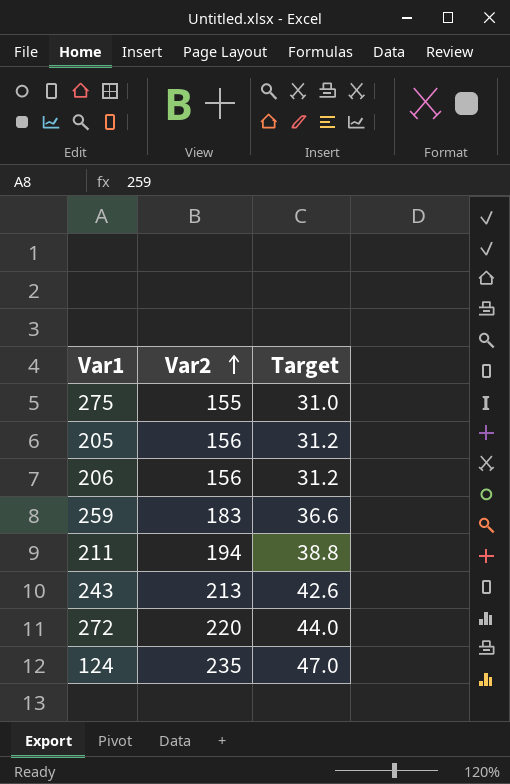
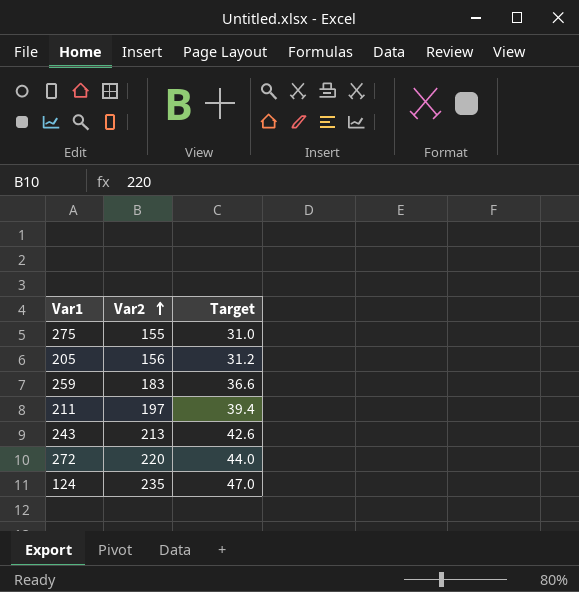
row 206: 156 | 31.2 -> none
211 | Var2: 194 -> 197
211 | Target: 38.8 -> 39.4

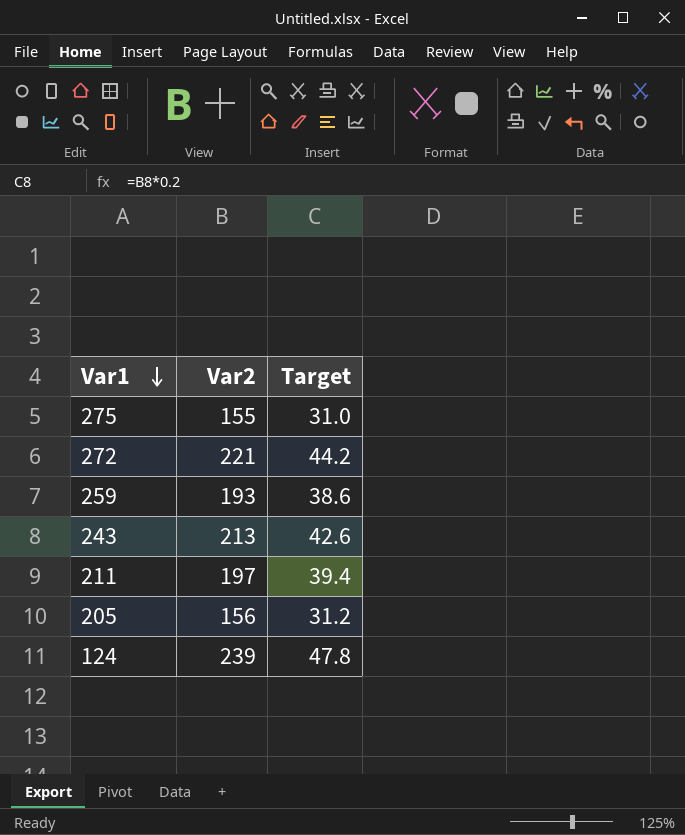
row order: Var2 ascending -> Var1 descending
272 | Var2: 220 -> 221
272 | Target: 44.0 -> 44.2
259 | Var2: 183 -> 193
259 | Target: 36.6 -> 38.6
124 | Var2: 235 -> 239
124 | Target: 47.0 -> 47.8

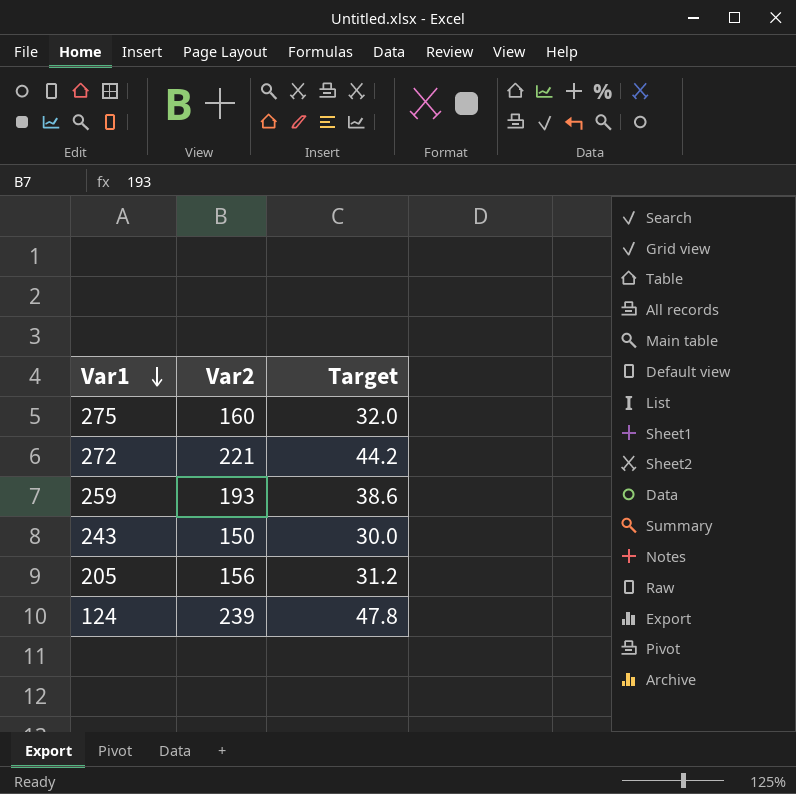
row 211: 197 | 39.4 -> none
275 | Var2: 155 -> 160
275 | Target: 31.0 -> 32.0
243 | Var2: 213 -> 150
243 | Target: 42.6 -> 30.0

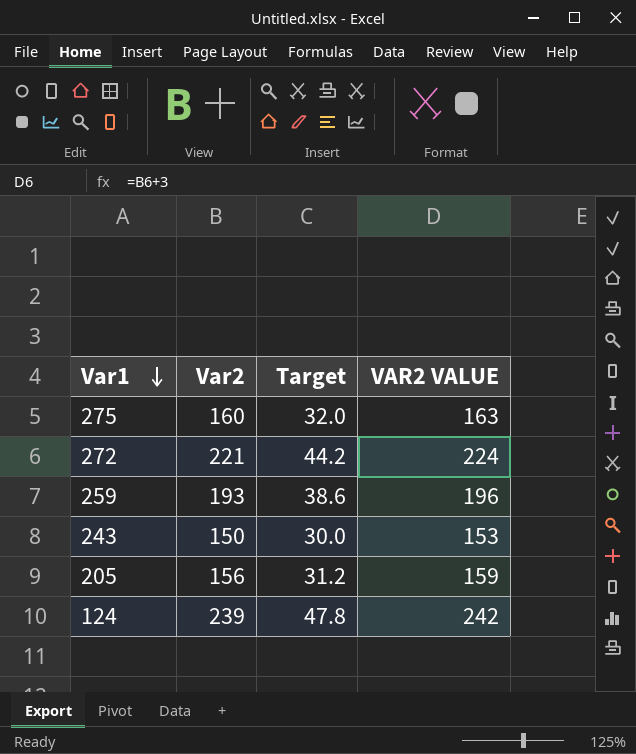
column VAR2 VALUE | formula: none -> [Var2] + 3

